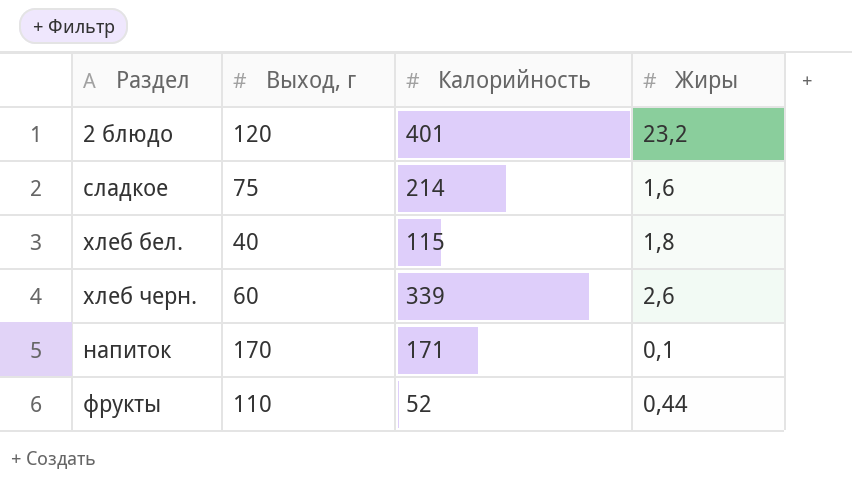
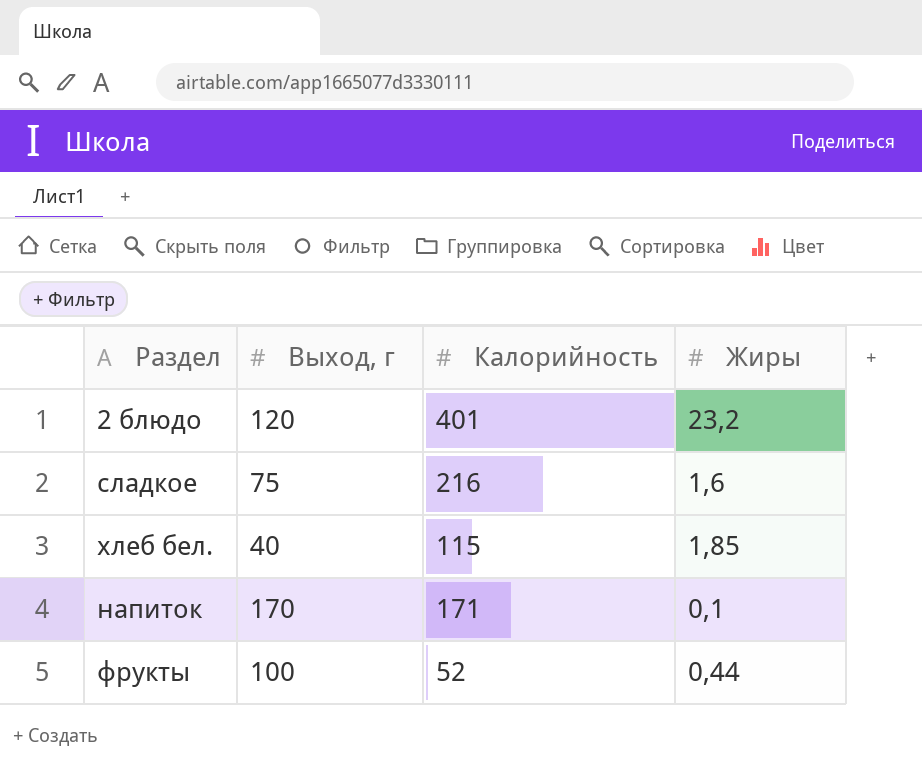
row хлеб черн.: 60 | 339 | 2,6 -> none
сладкое | Калорийность: 214 -> 216
хлеб бел. | Жиры: 1,8 -> 1,85
фрукты | Выход, г: 110 -> 100

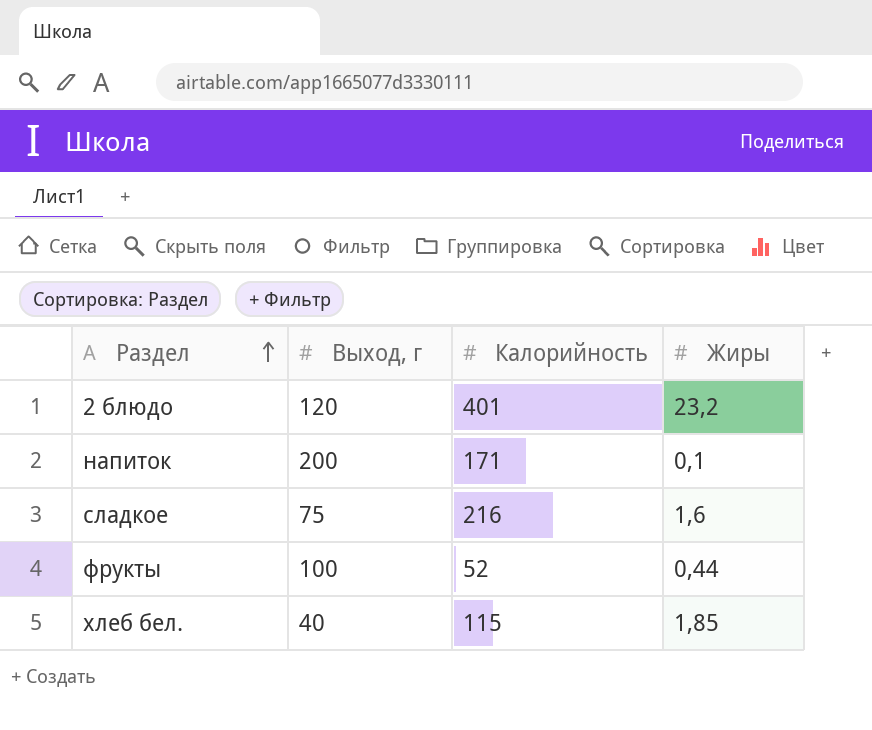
row order: none -> Раздел ascending
напиток | Выход, г: 170 -> 200

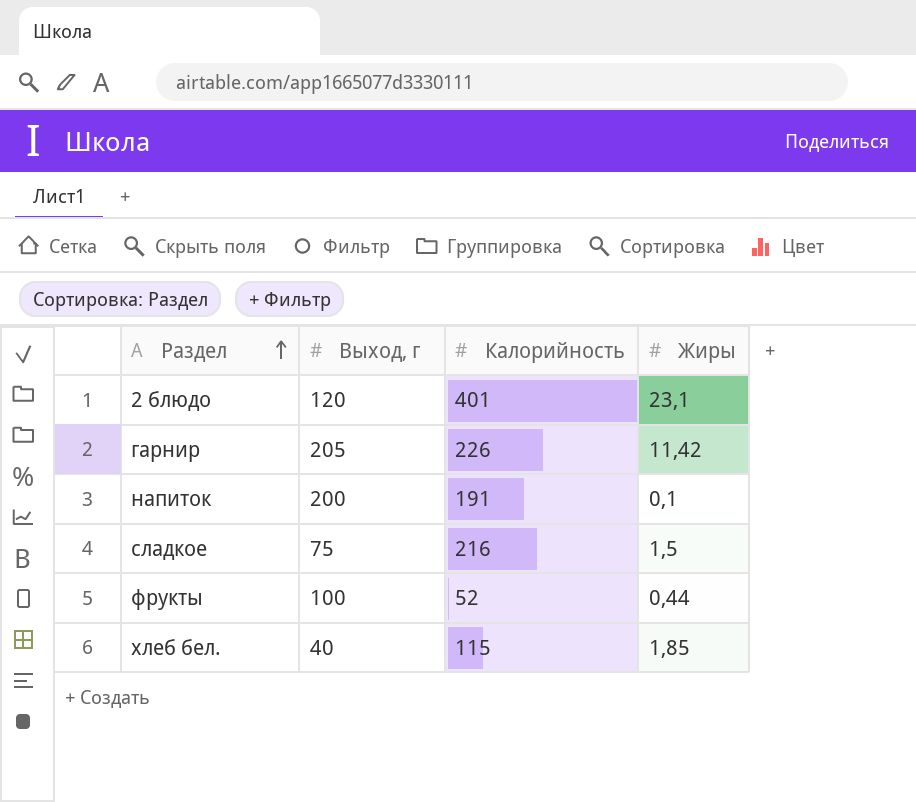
2 блюдо | Жиры: 23,2 -> 23,1
row гарнир: none -> 205 | 226 | 11,42
напиток | Калорийность: 171 -> 191
сладкое | Жиры: 1,6 -> 1,5

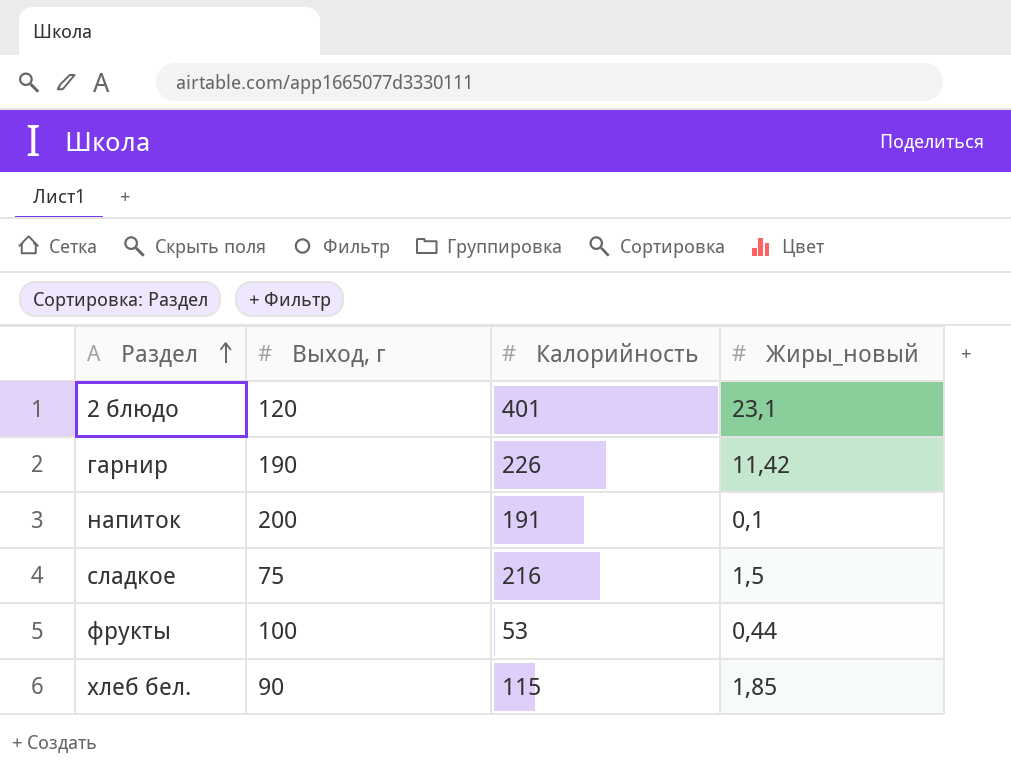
column name: Жиры -> Жиры_новый
гарнир | Выход, г: 205 -> 190
фрукты | Калорийность: 52 -> 53
хлеб бел. | Выход, г: 40 -> 90

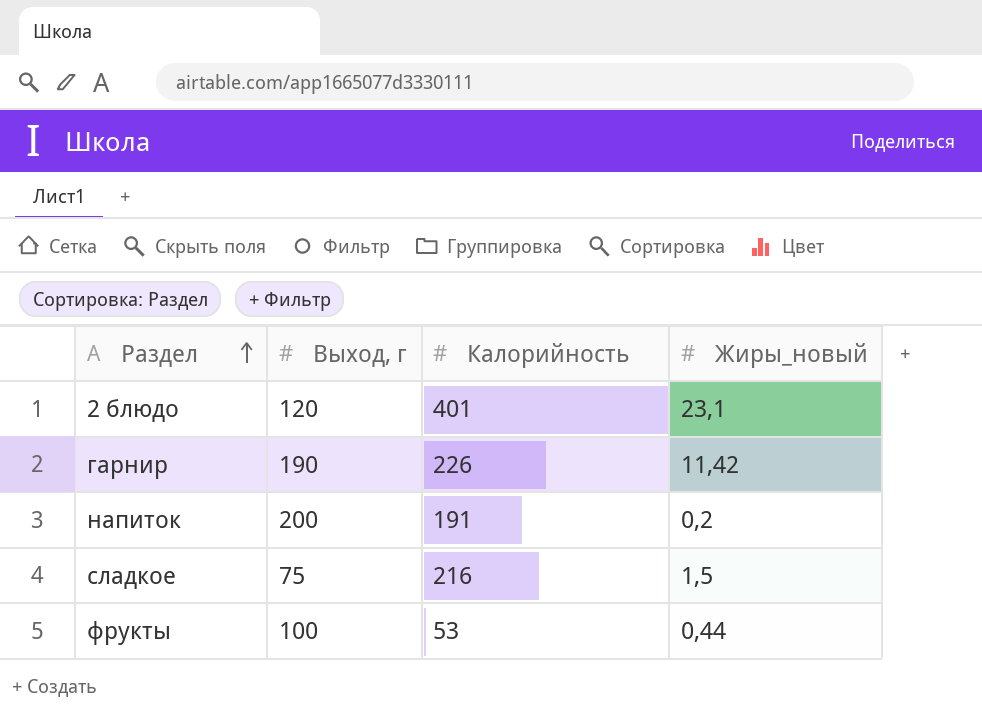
row хлеб бел.: 90 | 115 | 1,85 -> none
напиток | Жиры_новый: 0,1 -> 0,2

